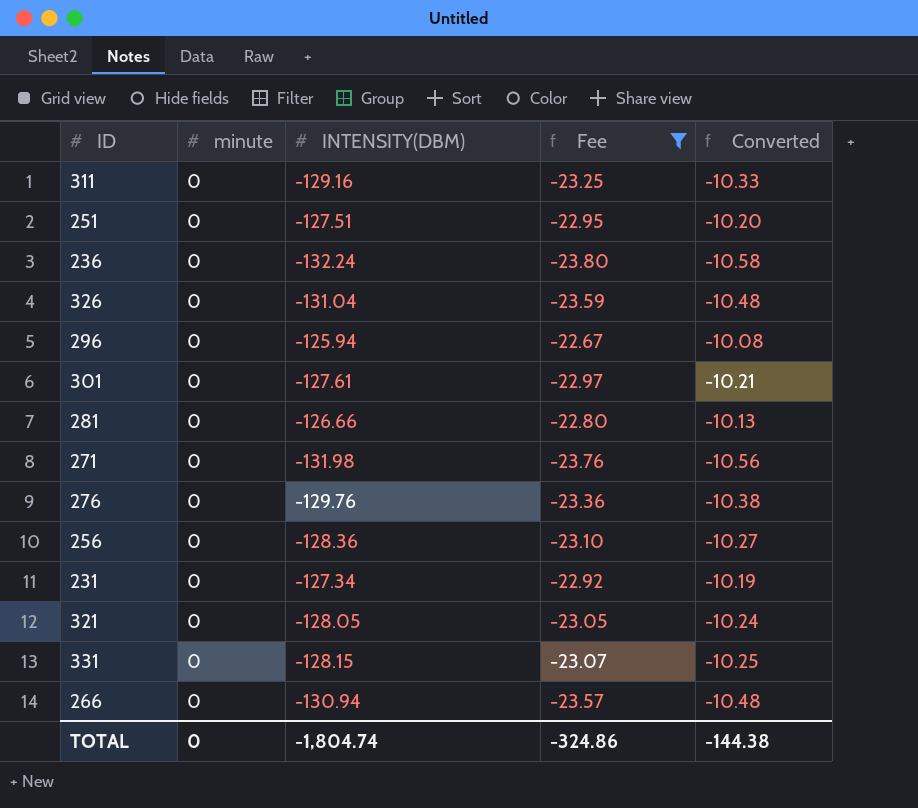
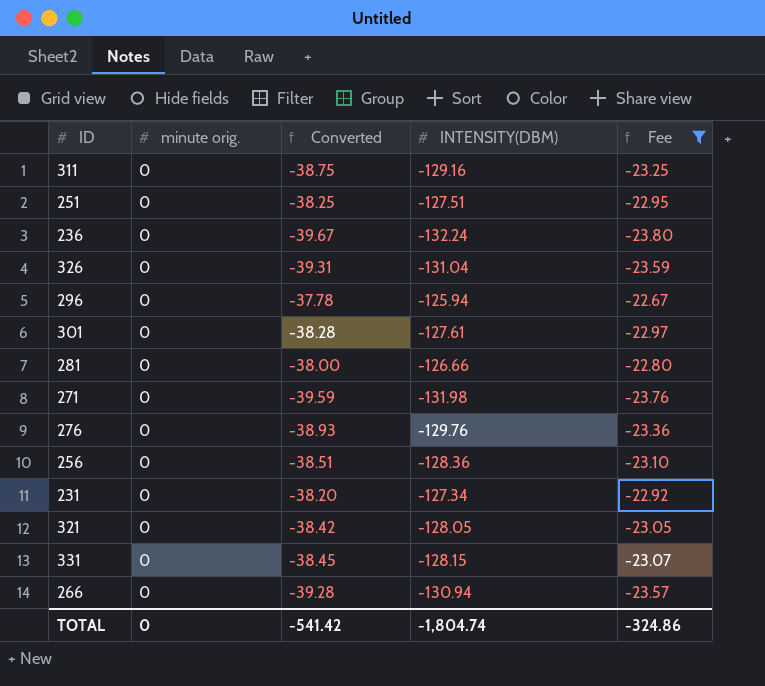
column name: minute -> minute orig.
column Converted | formula: [INTENSITY(DBM)] * 0.08 -> [INTENSITY(DBM)] * 0.3
column Converted | position: 5 -> 3
TOTAL | Converted: -144.38 -> -541.42

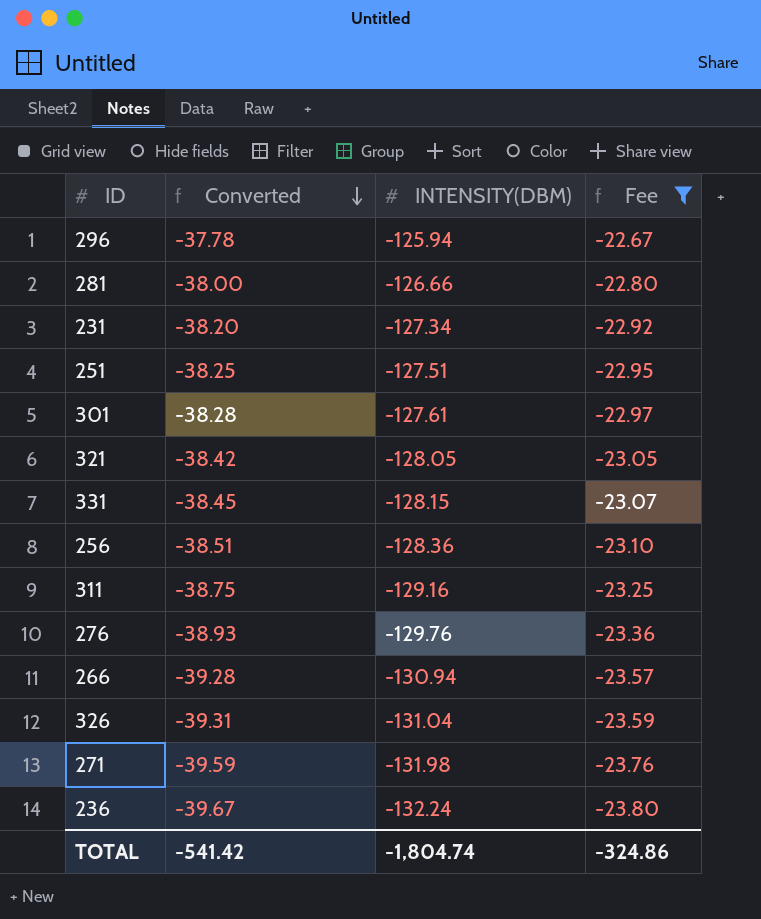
row order: none -> Converted descending
column minute orig. | position: 2 -> none

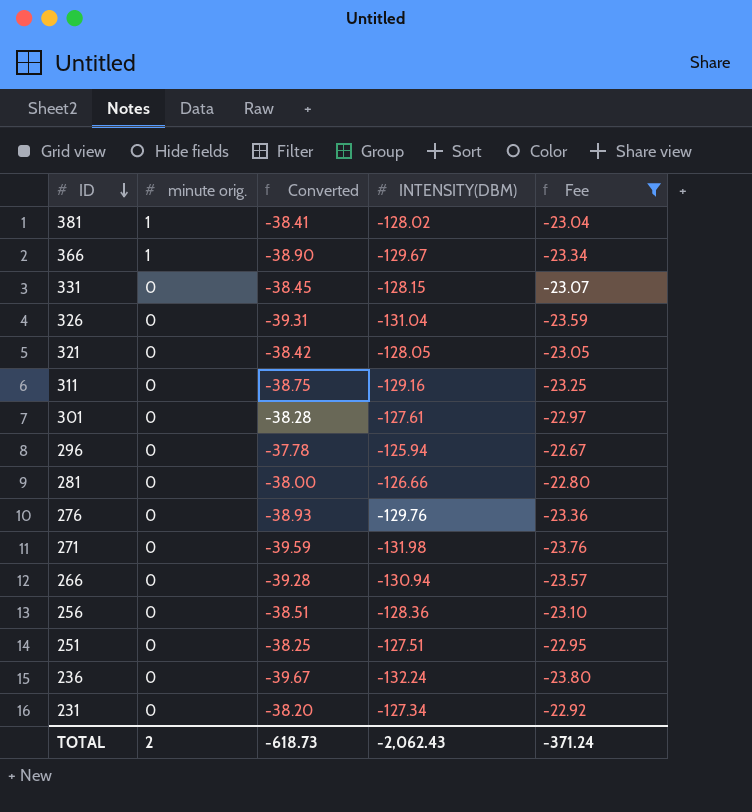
row order: Converted descending -> ID descending
column minute orig. | position: none -> 2
row 381: none -> 1 | -38.41 | -128.02 | -23.04
row 366: none -> 1 | -38.90 | -129.67 | -23.34
TOTAL | Converted: -541.42 -> -618.73
TOTAL | INTENSITY(DBM): -1,804.74 -> -2,062.43
TOTAL | Fee: -324.86 -> -371.24

